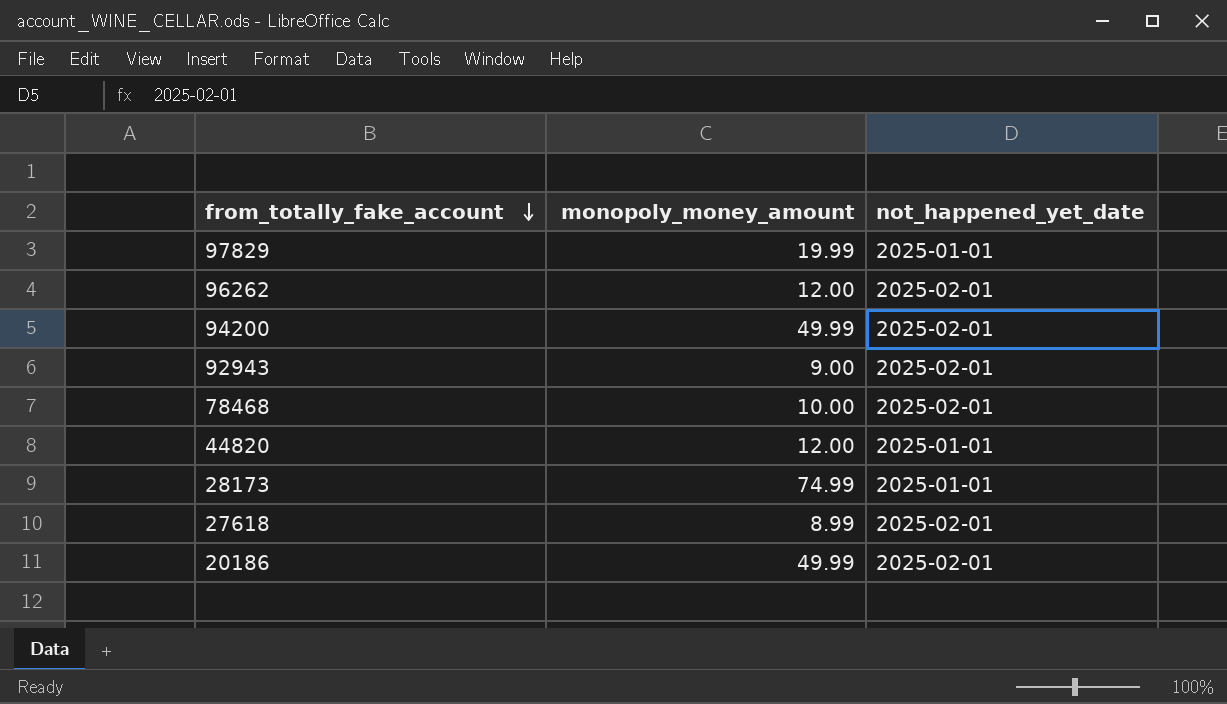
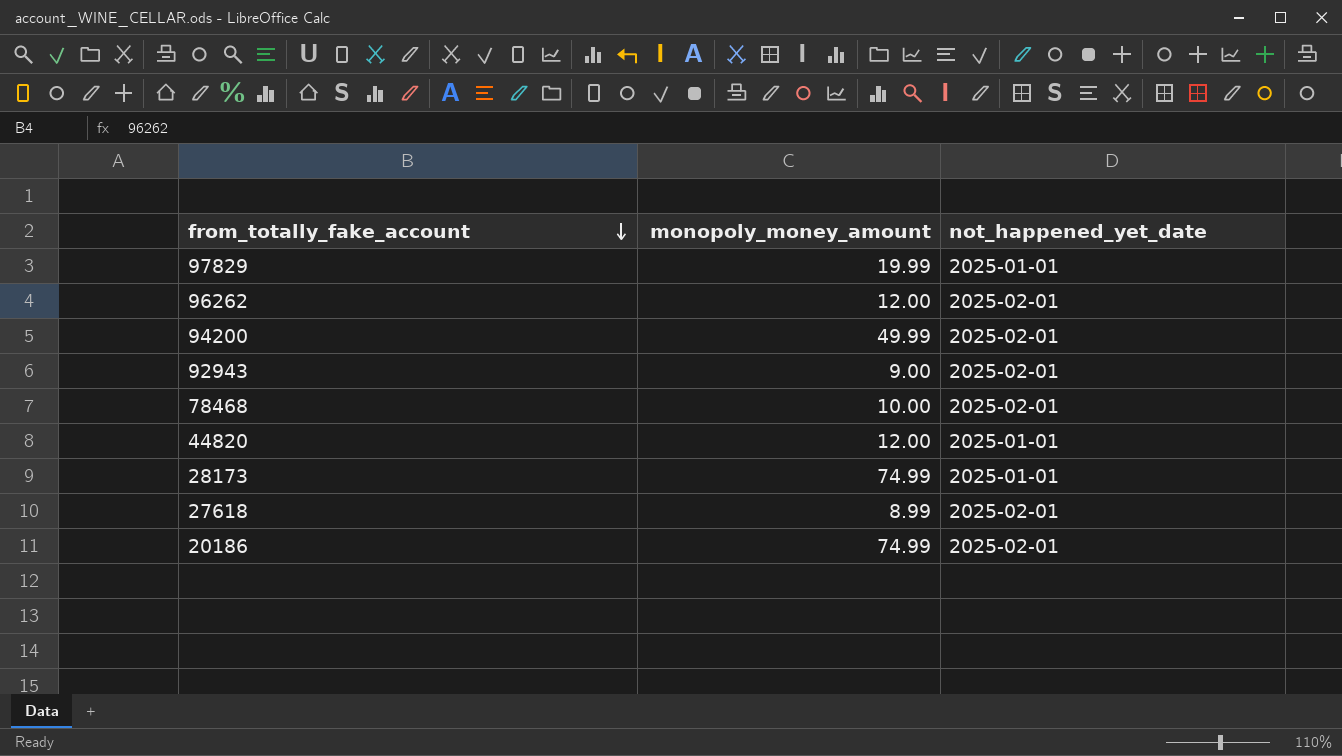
20186 | monopoly_money_amount: 49.99 -> 74.99

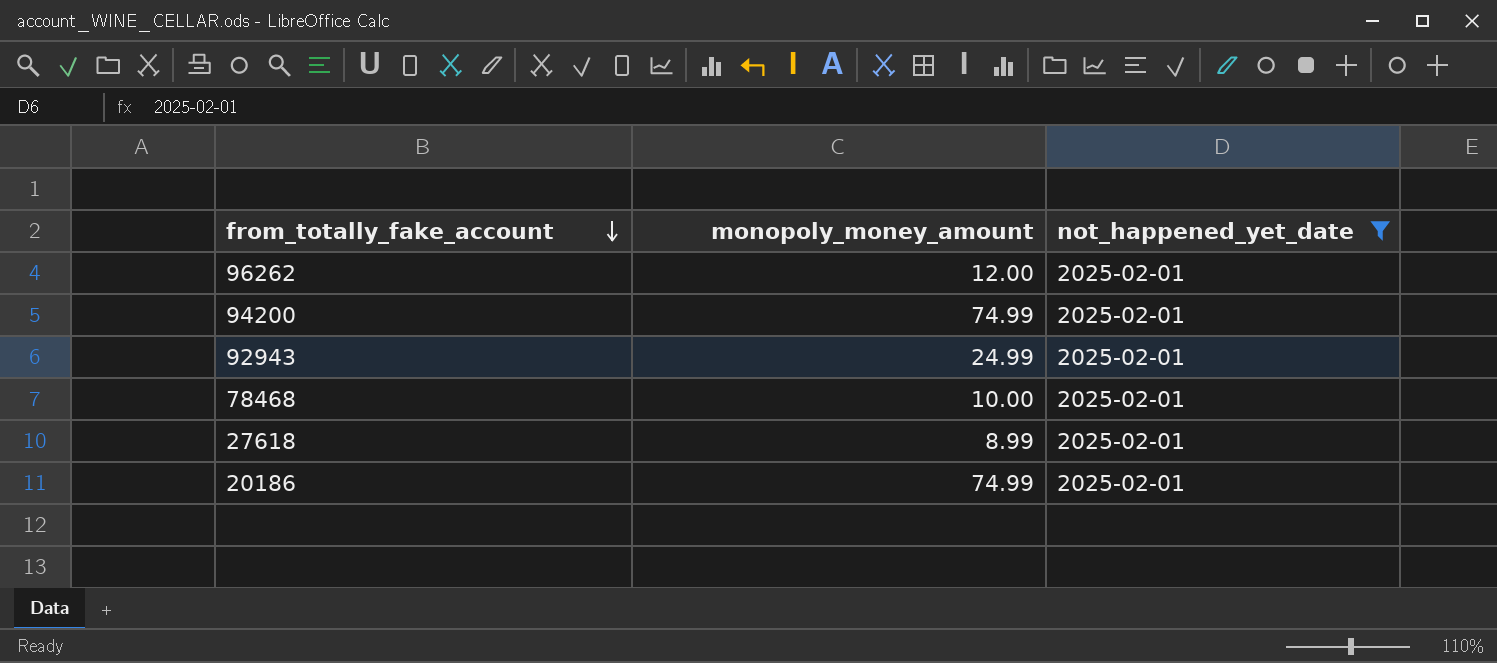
filter: none -> not_happened_yet_date = 2025-02-01
94200 | monopoly_money_amount: 49.99 -> 74.99
92943 | monopoly_money_amount: 9.00 -> 24.99

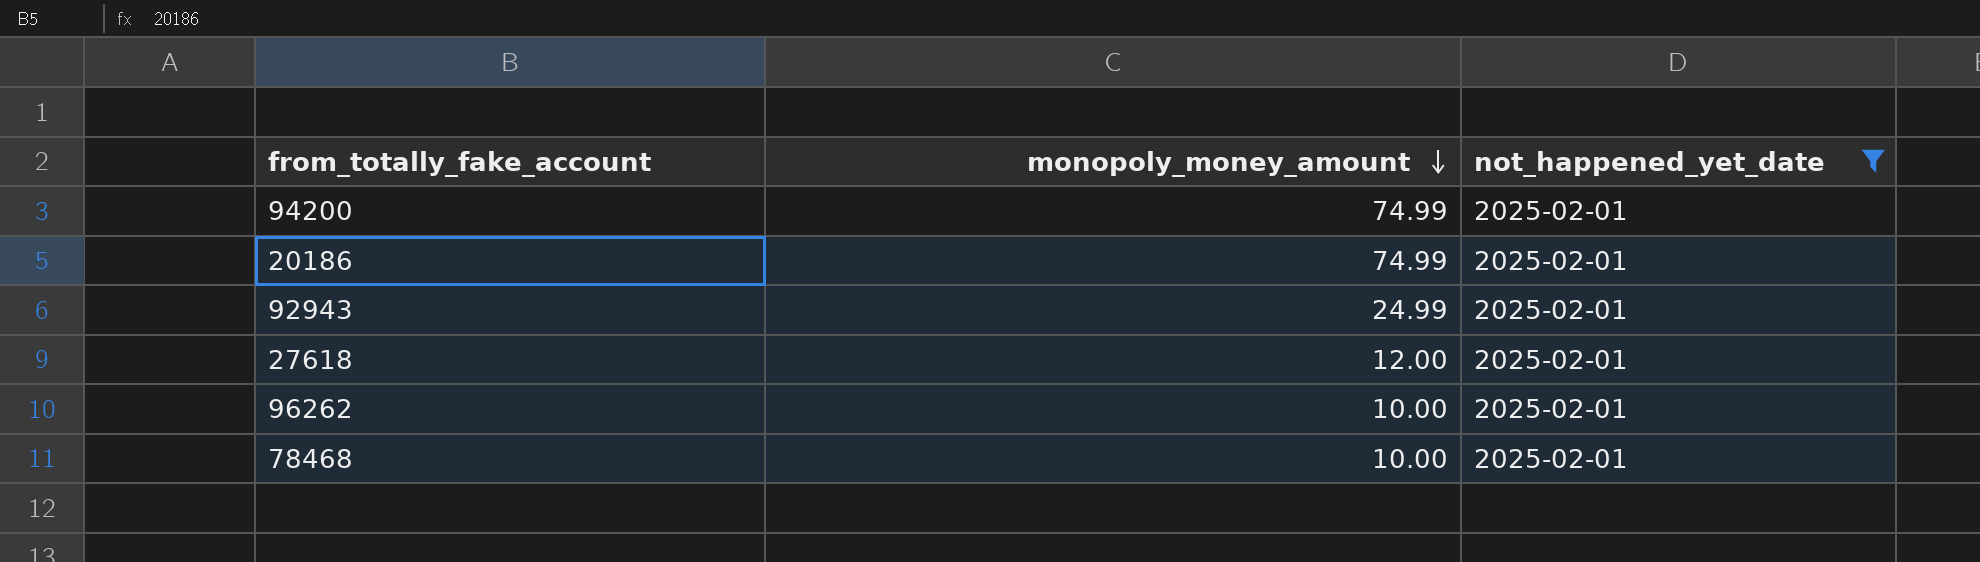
row order: from_totally_fake_account descending -> monopoly_money_amount descending
27618 | monopoly_money_amount: 8.99 -> 12.00
96262 | monopoly_money_amount: 12.00 -> 10.00

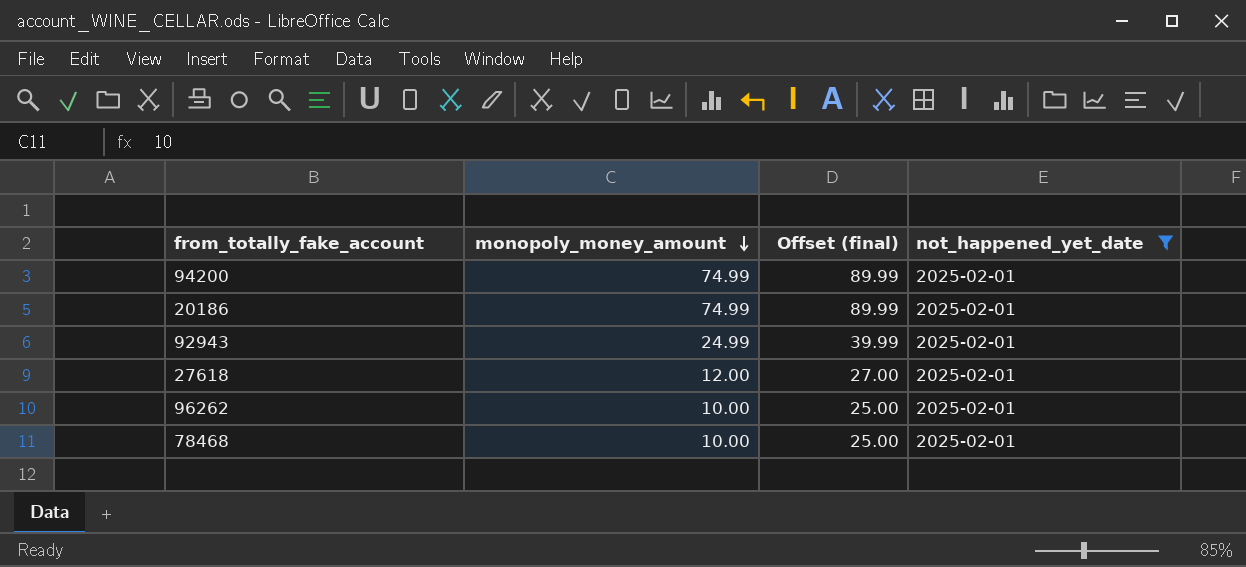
column Offset (final) | formula: none -> [monopoly_money_amount] + 15

